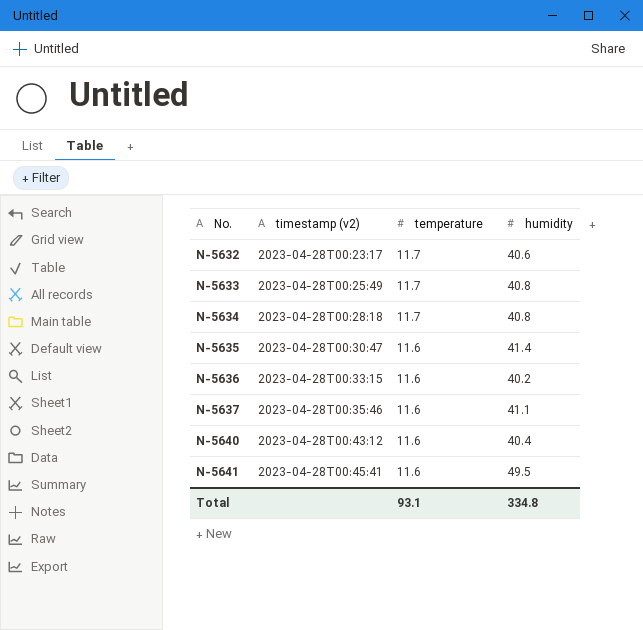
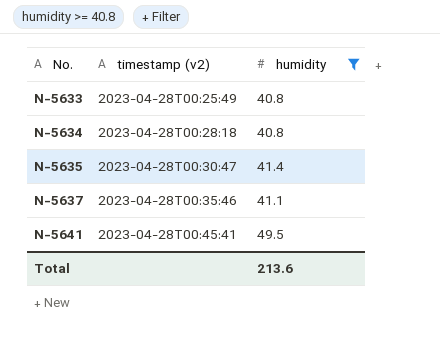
filter: none -> humidity >= 40.8
column temperature | position: 3 -> none
Total | humidity: 334.8 -> 213.6

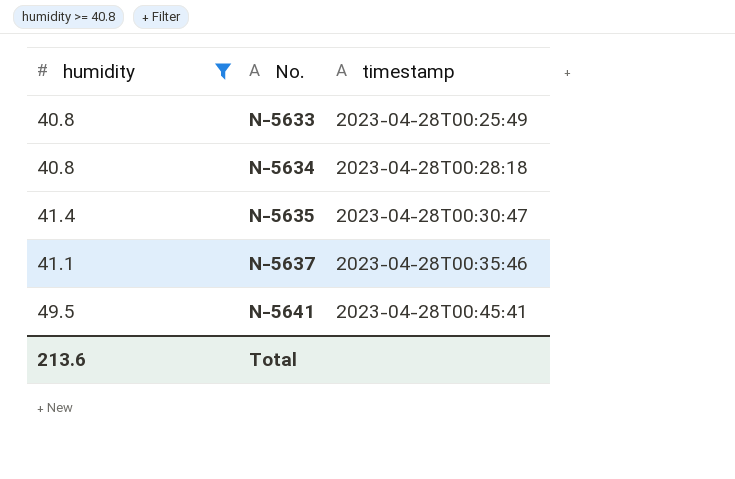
column humidity | position: 3 -> 1
column name: timestamp (v2) -> timestamp

